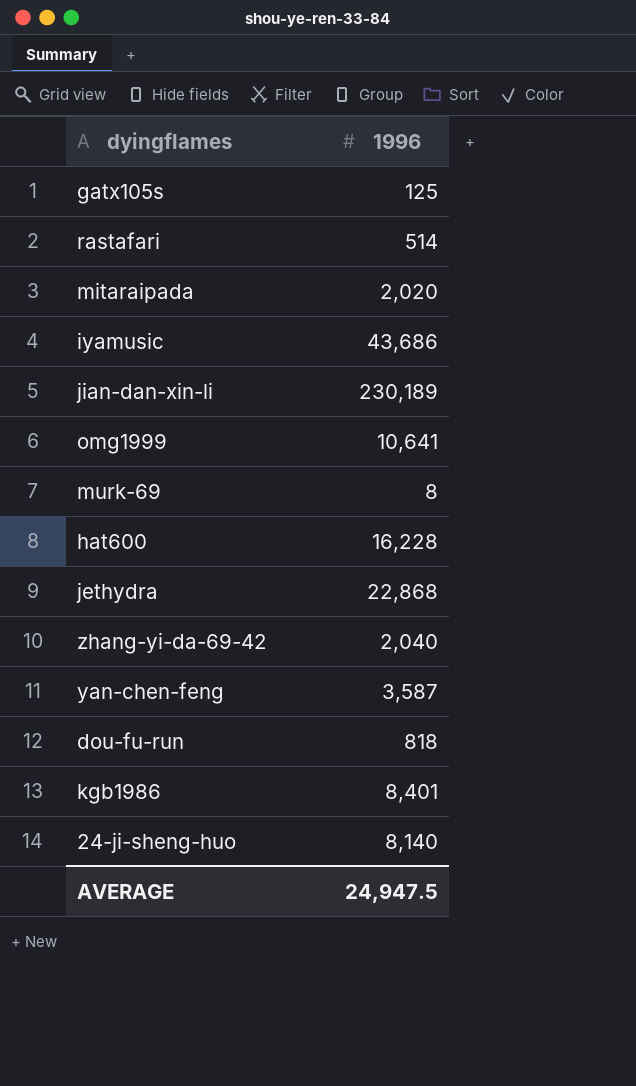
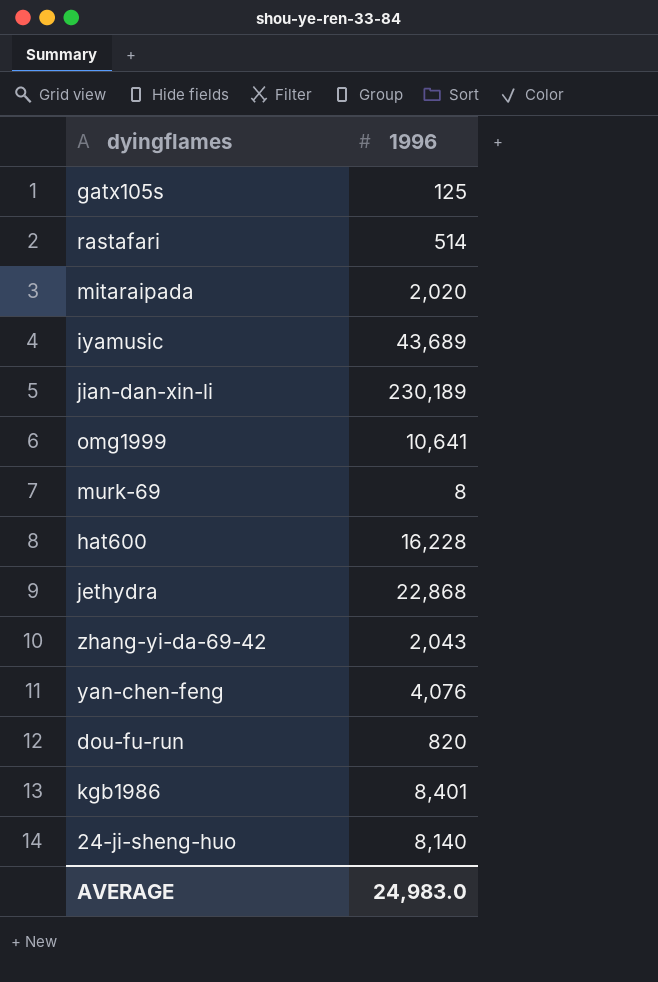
iyamusic | 1996: 43,686 -> 43,689
zhang-yi-da-69-42 | 1996: 2,040 -> 2,043
yan-chen-feng | 1996: 3,587 -> 4,076
dou-fu-run | 1996: 818 -> 820
AVERAGE | 1996: 24,947.5 -> 24,983.0

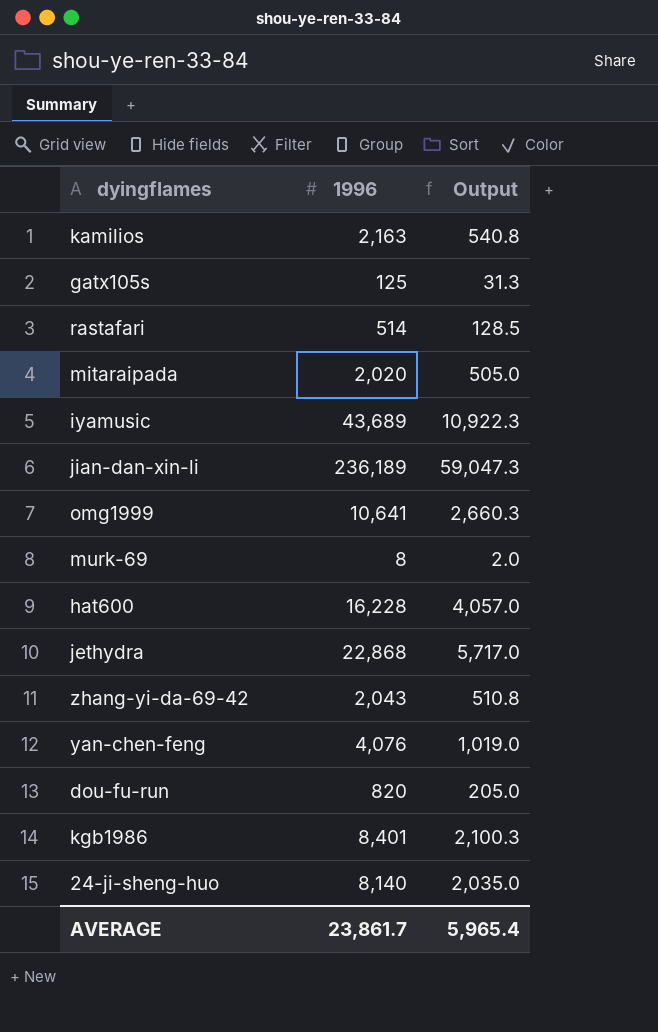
column Output | formula: none -> [1996] * 0.25
row kamilios: none -> 2,163 | 540.8
jian-dan-xin-li | 1996: 230,189 -> 236,189
AVERAGE | 1996: 24,983.0 -> 23,861.7

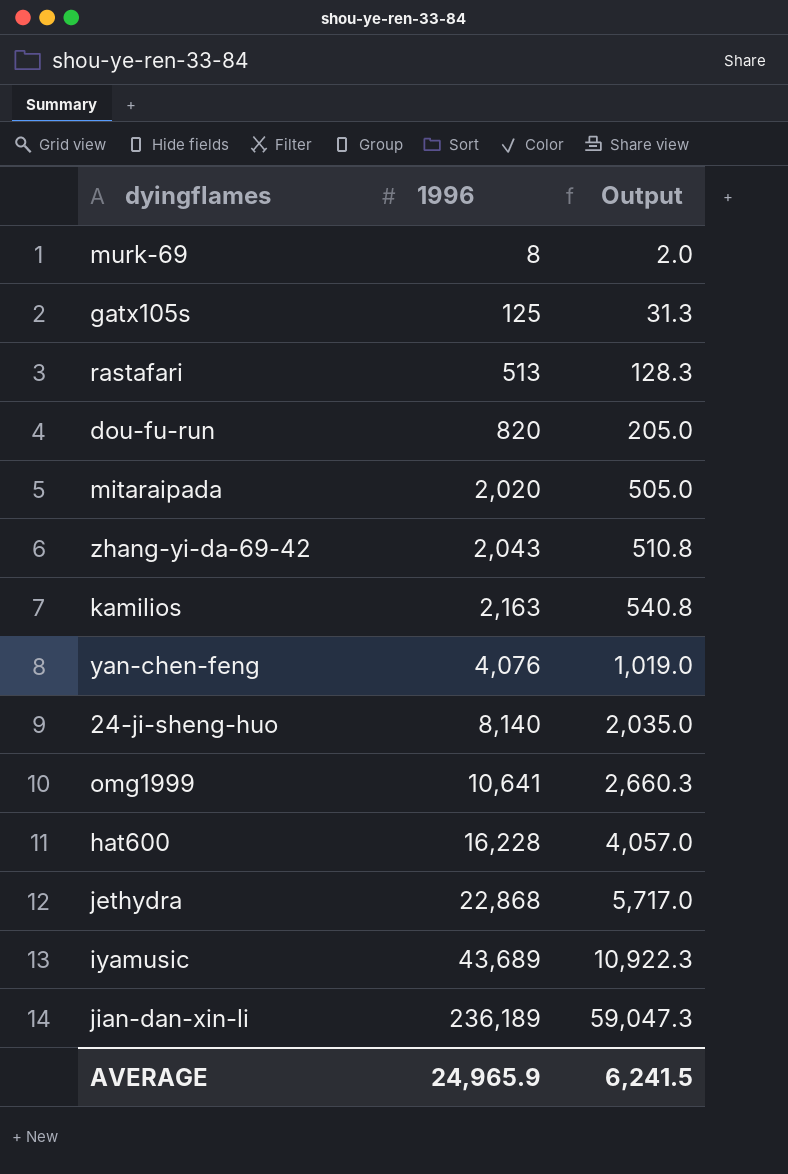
row order: none -> 1996 ascending
row kgb1986: 8,401 | 2,100.3 -> none
rastafari | 1996: 514 -> 513
rastafari | Output: 128.5 -> 128.3
AVERAGE | 1996: 23,861.7 -> 24,965.9
AVERAGE | Output: 5,965.4 -> 6,241.5

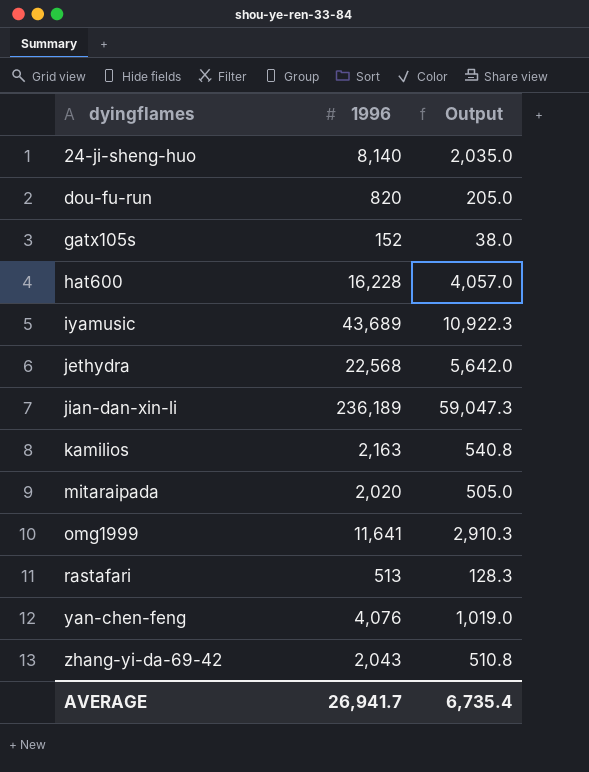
row order: 1996 ascending -> dyingflames ascending
row murk-69: 8 | 2.0 -> none
gatx105s | 1996: 125 -> 152
gatx105s | Output: 31.3 -> 38.0
jethydra | 1996: 22,868 -> 22,568
jethydra | Output: 5,717.0 -> 5,642.0
omg1999 | 1996: 10,641 -> 11,641
omg1999 | Output: 2,660.3 -> 2,910.3
AVERAGE | 1996: 24,965.9 -> 26,941.7
AVERAGE | Output: 6,241.5 -> 6,735.4

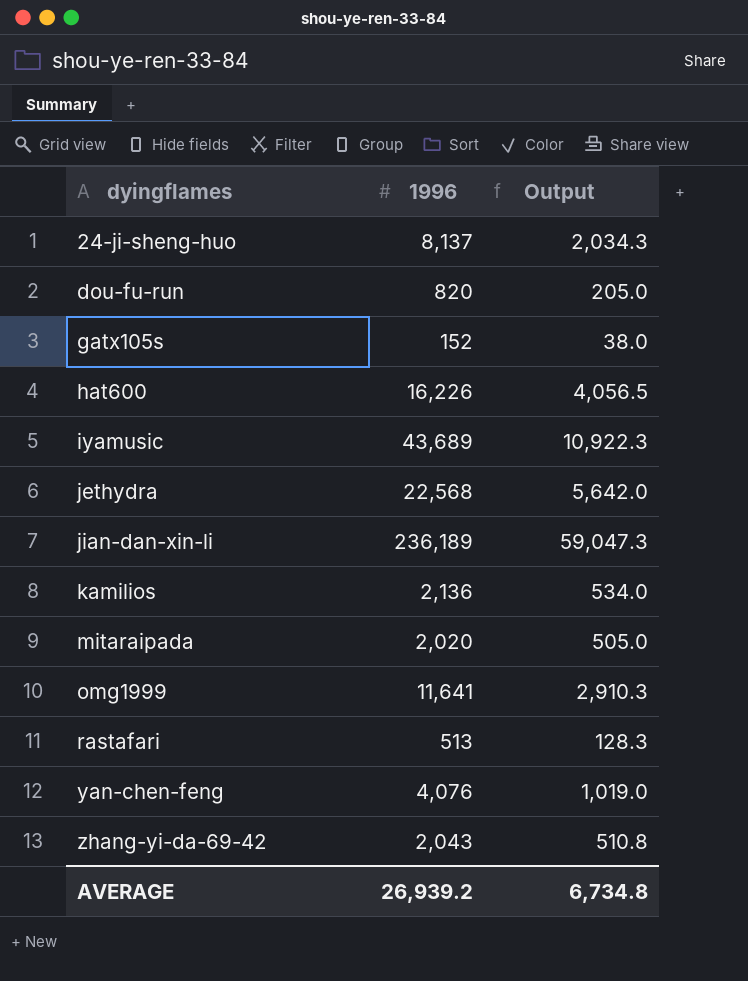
24-ji-sheng-huo | 1996: 8,140 -> 8,137
24-ji-sheng-huo | Output: 2,035.0 -> 2,034.3
hat600 | 1996: 16,228 -> 16,226
hat600 | Output: 4,057.0 -> 4,056.5
kamilios | 1996: 2,163 -> 2,136
kamilios | Output: 540.8 -> 534.0
AVERAGE | 1996: 26,941.7 -> 26,939.2
AVERAGE | Output: 6,735.4 -> 6,734.8

